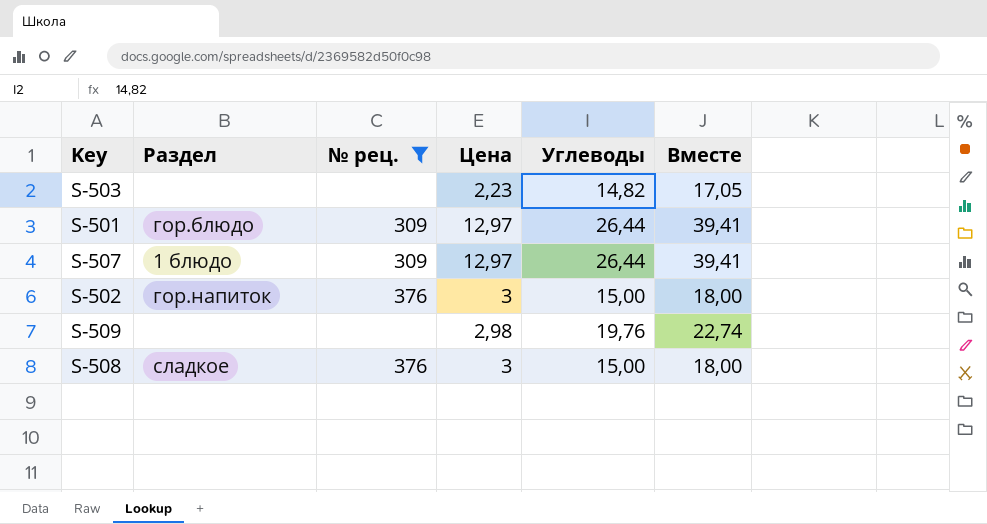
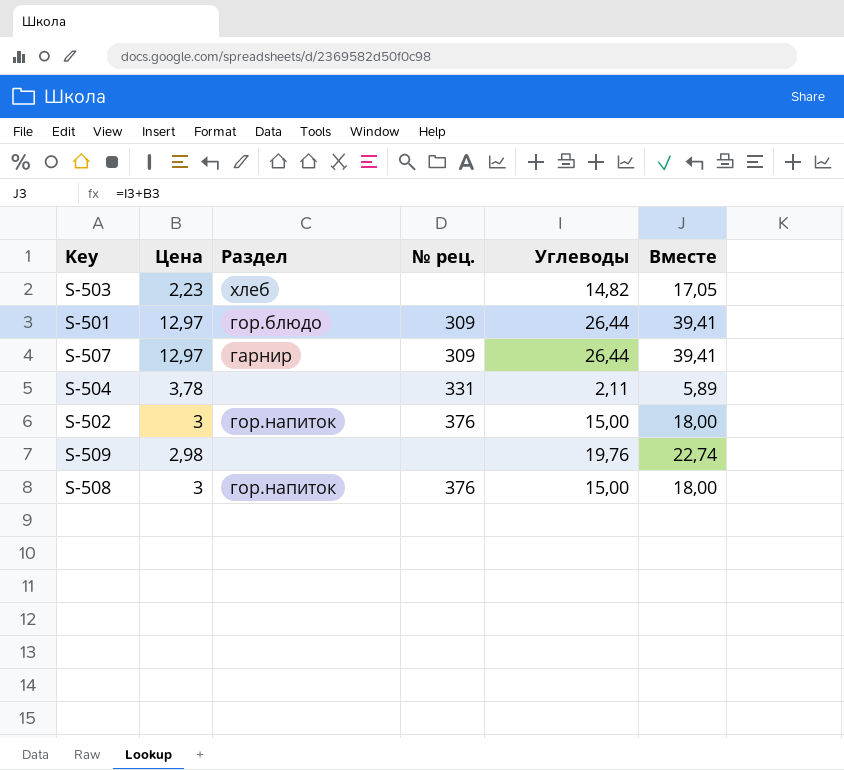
filter: № рец. != 331 -> none
column Цена | position: 4 -> 2
S-503 | Раздел: none -> хлеб
S-507 | Раздел: 1 блюдо -> гарнир
S-508 | Раздел: сладкое -> гор.напиток

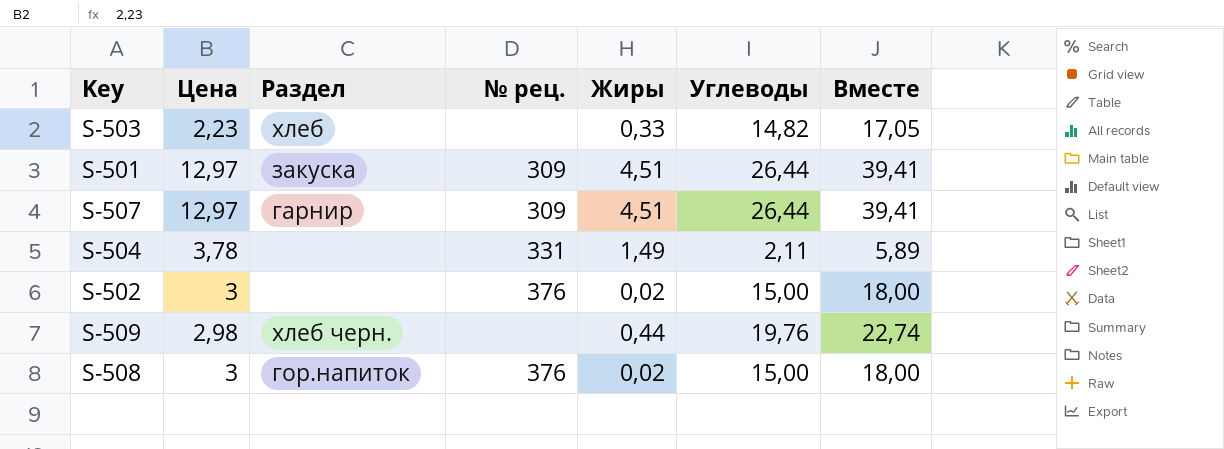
column Жиры | position: none -> 5
S-501 | Раздел: гор.блюдо -> закуска
S-502 | Раздел: гор.напиток -> none
S-509 | Раздел: none -> хлеб черн.

